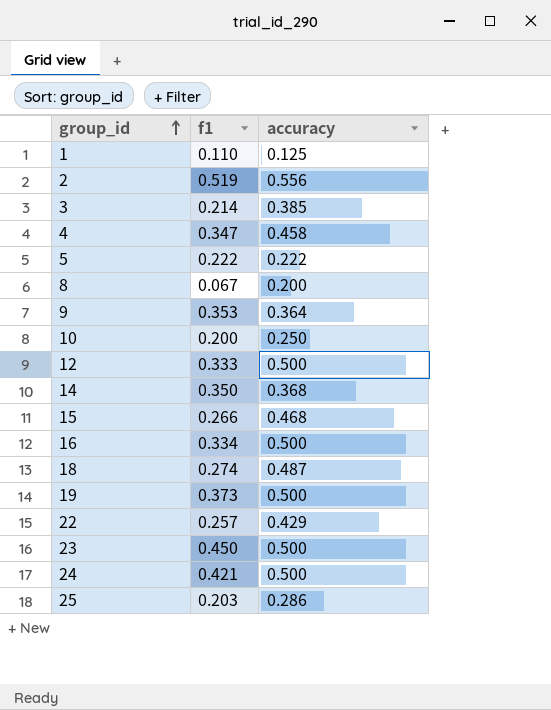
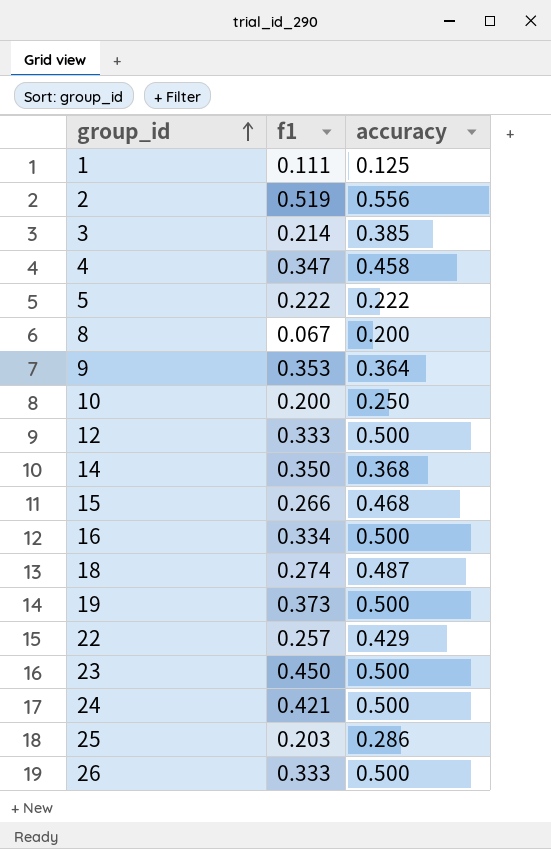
1 | f1: 0.110 -> 0.111
row 26: none -> 0.333 | 0.500

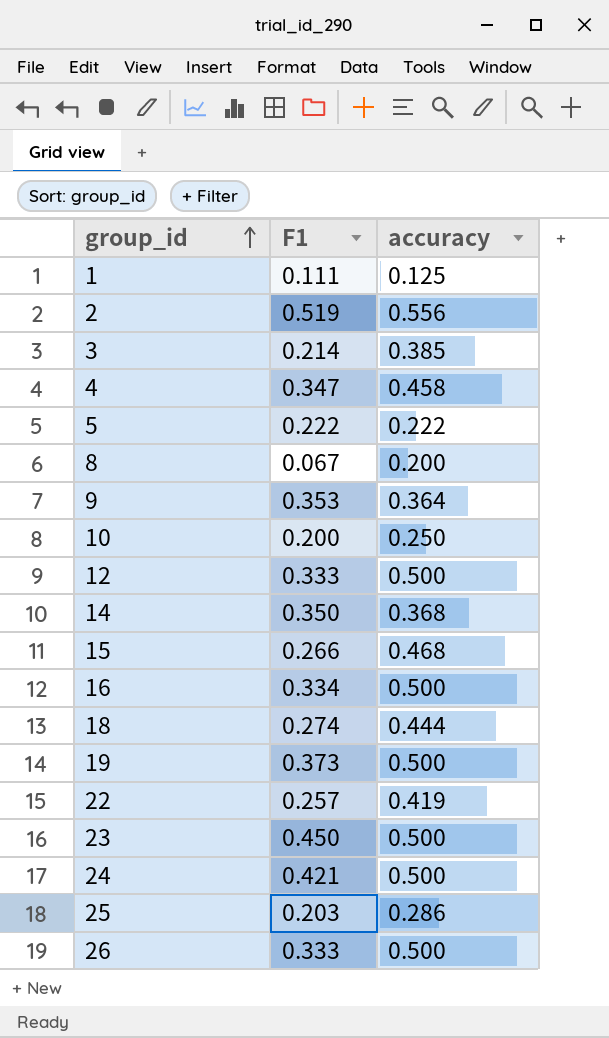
column name: f1 -> F1
18 | accuracy: 0.487 -> 0.444
22 | accuracy: 0.429 -> 0.419

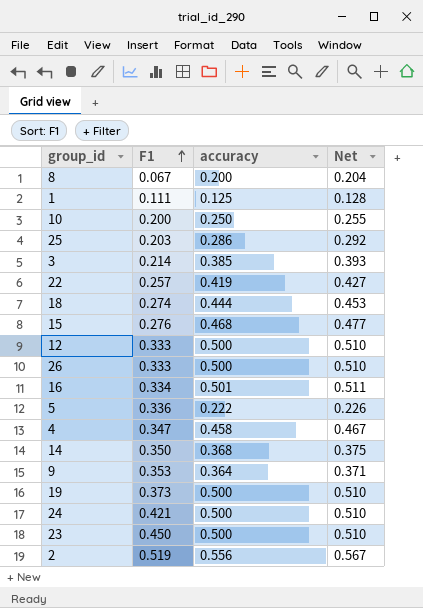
row order: group_id ascending -> F1 ascending
column Net | formula: none -> [accuracy] * 1.02
15 | F1: 0.266 -> 0.276
16 | accuracy: 0.500 -> 0.501
5 | F1: 0.222 -> 0.336

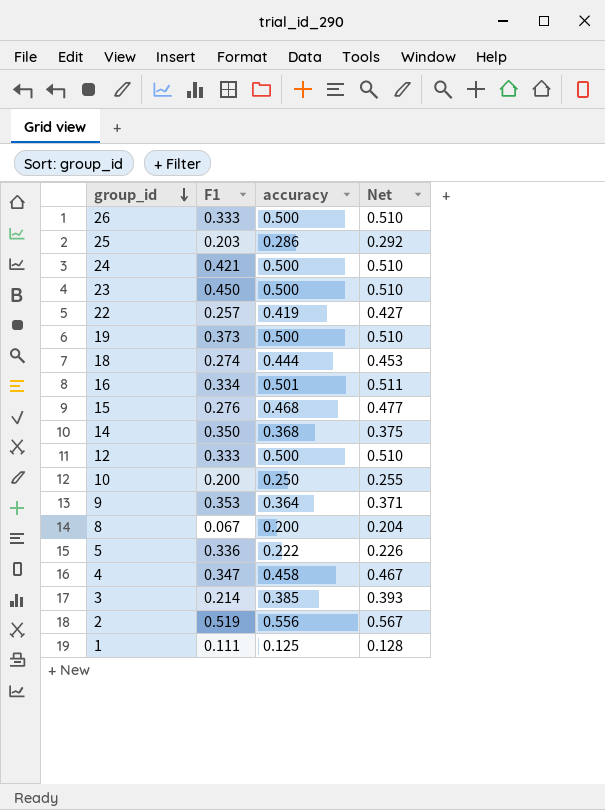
row order: F1 ascending -> group_id descending

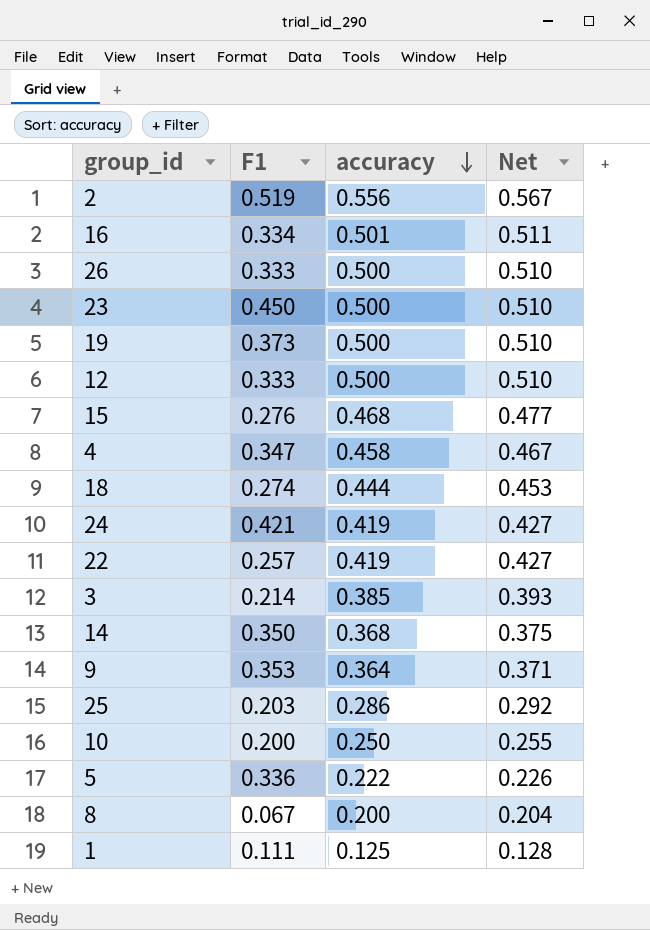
row order: group_id descending -> accuracy descending
24 | accuracy: 0.500 -> 0.419
24 | Net: 0.510 -> 0.427

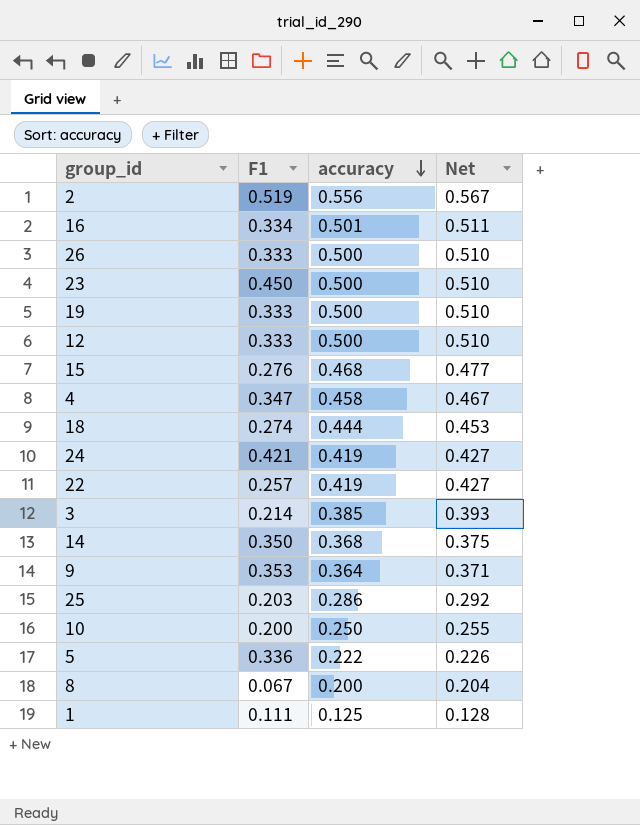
19 | F1: 0.373 -> 0.333

